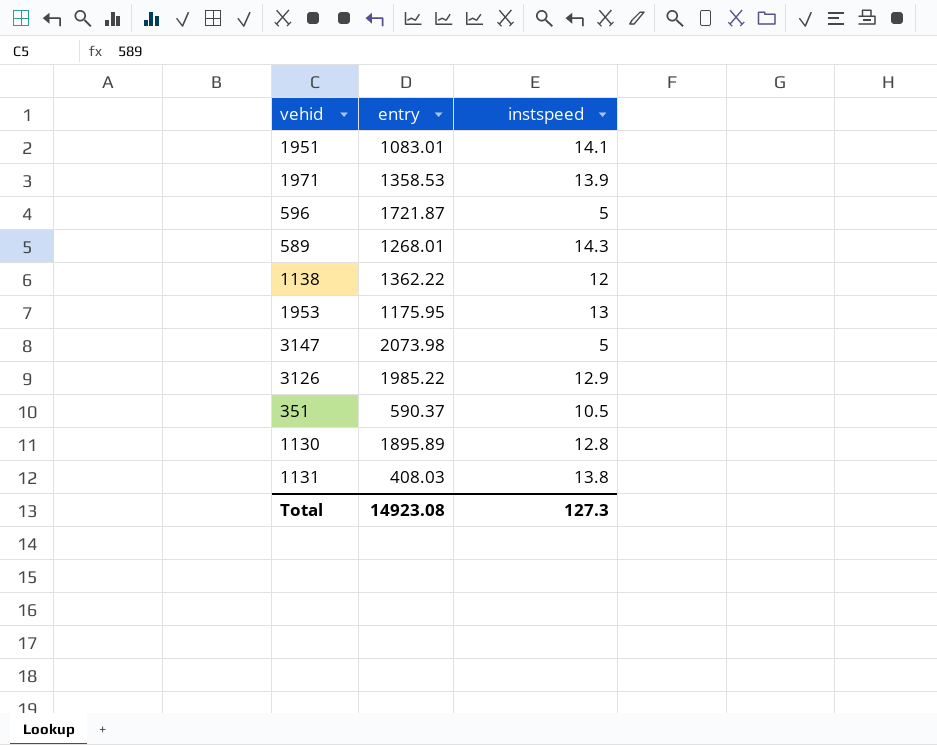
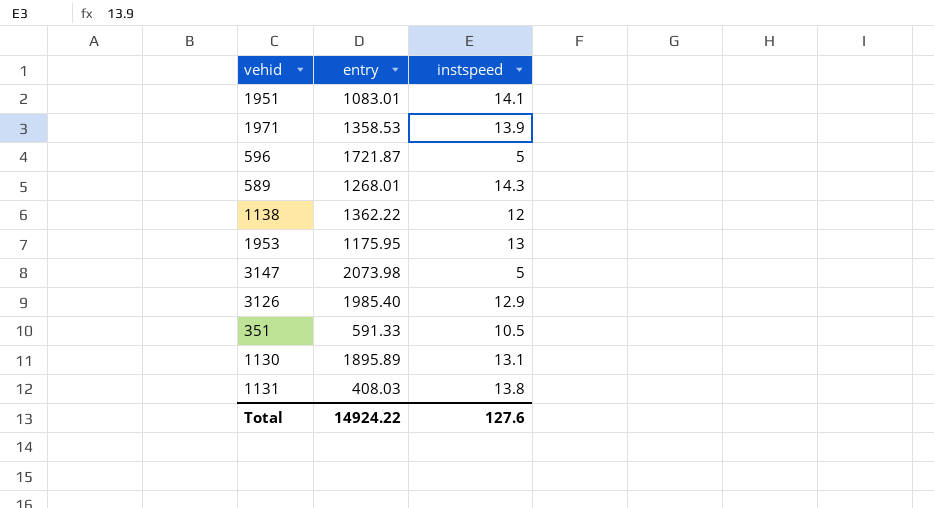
3126 | entry: 1985.22 -> 1985.40
351 | entry: 590.37 -> 591.33
1130 | instspeed: 12.8 -> 13.1
Total | entry: 14923.08 -> 14924.22
Total | instspeed: 127.3 -> 127.6

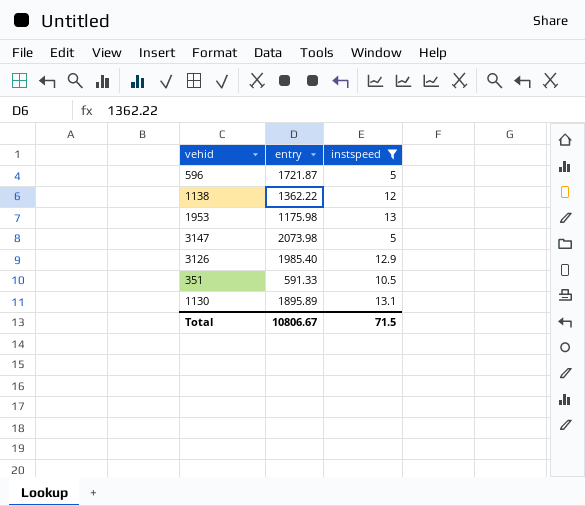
filter: none -> instspeed <= 13.1
1953 | entry: 1175.95 -> 1175.98
Total | entry: 14924.22 -> 10806.67
Total | instspeed: 127.6 -> 71.5

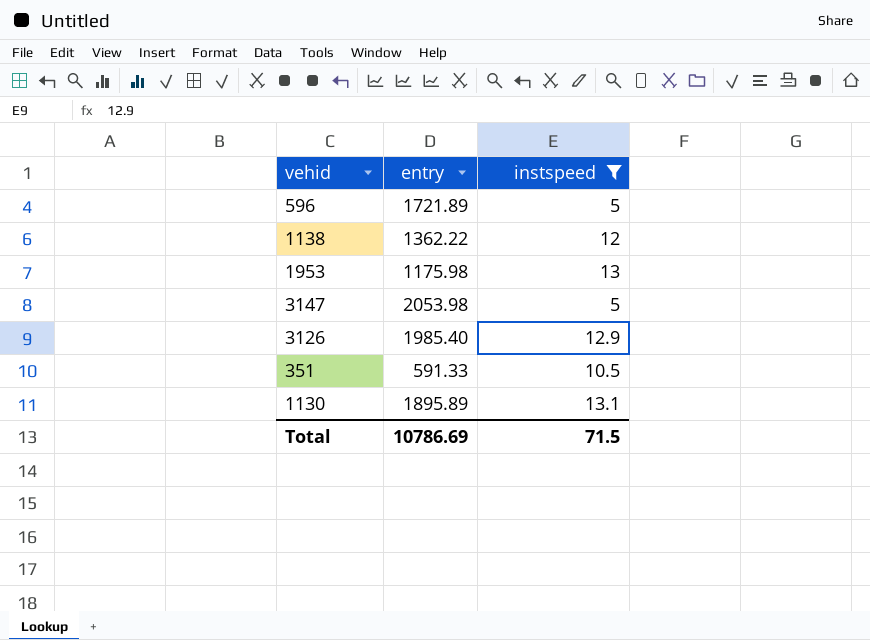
596 | entry: 1721.87 -> 1721.89
3147 | entry: 2073.98 -> 2053.98
Total | entry: 10806.67 -> 10786.69

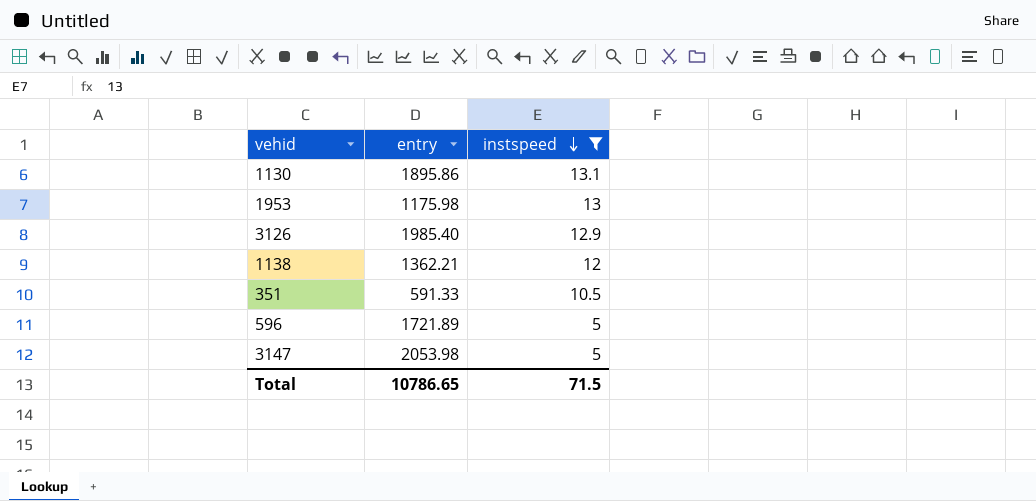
row order: none -> instspeed descending
1130 | entry: 1895.89 -> 1895.86
1138 | entry: 1362.22 -> 1362.21
Total | entry: 10786.69 -> 10786.65

